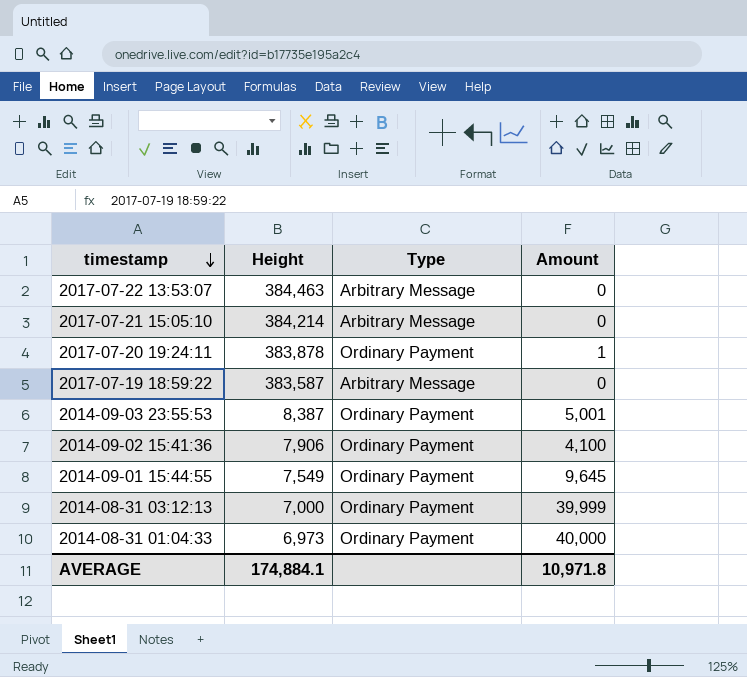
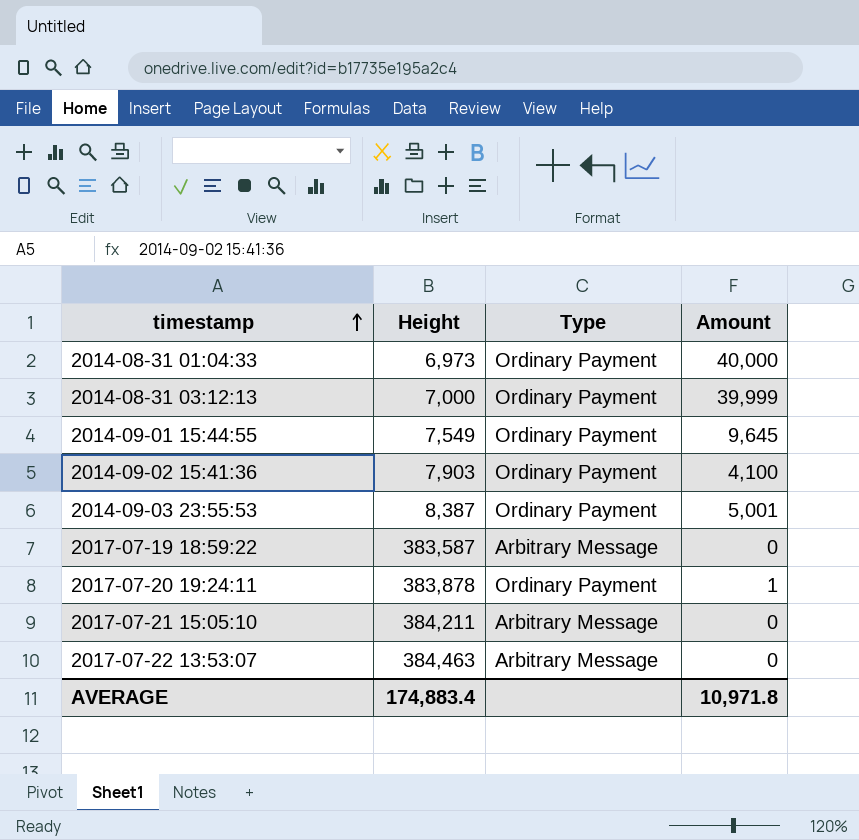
row order: timestamp descending -> timestamp ascending
2014-09-02 15:41:36 | Height: 7,906 -> 7,903
2017-07-21 15:05:10 | Height: 384,214 -> 384,211
AVERAGE | Height: 174,884.1 -> 174,883.4

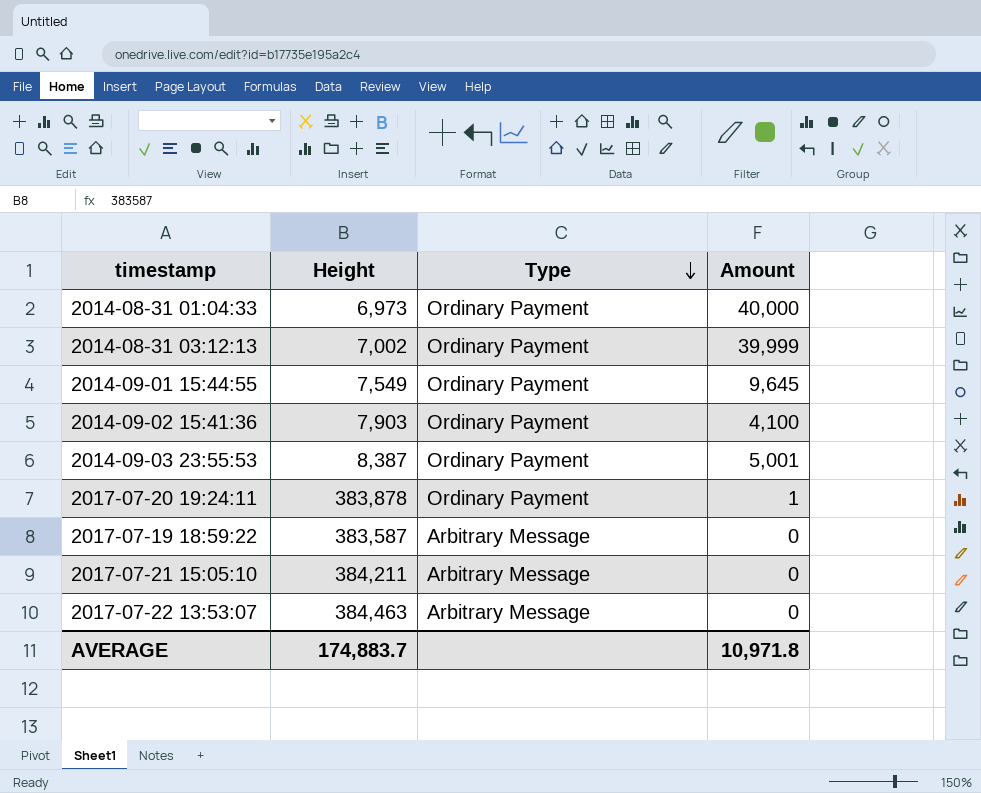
row order: timestamp ascending -> Type descending
2014-08-31 03:12:13 | Height: 7,000 -> 7,002
AVERAGE | Height: 174,883.4 -> 174,883.7

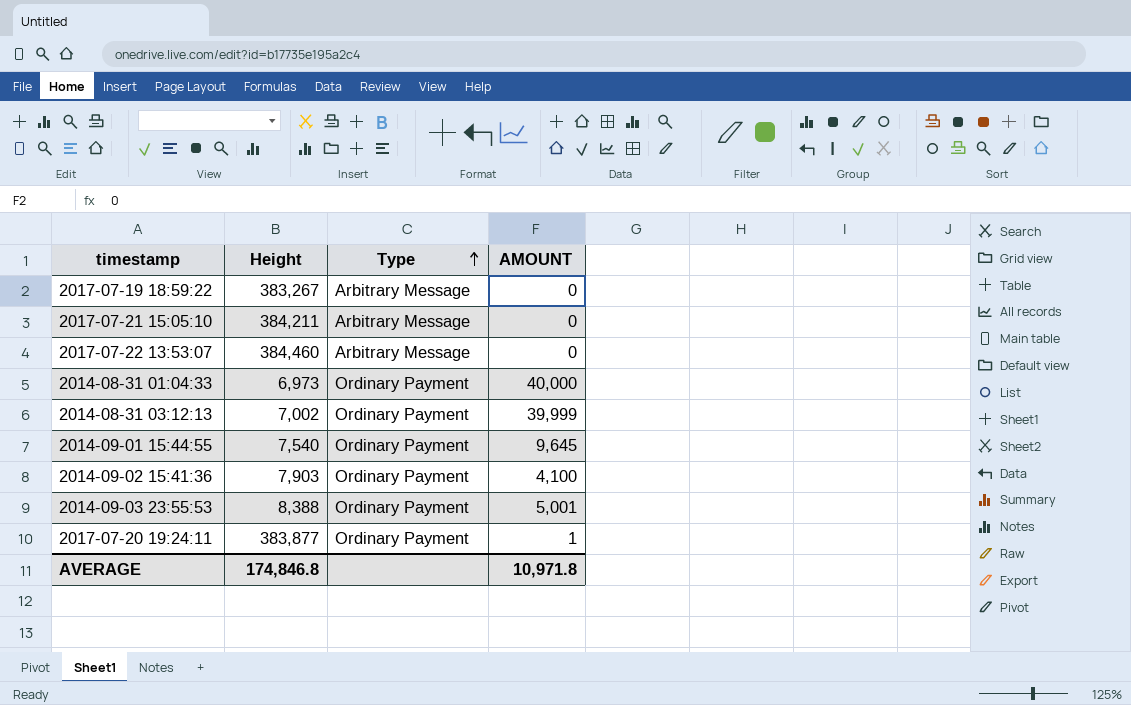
row order: Type descending -> Type ascending
column name: Amount -> AMOUNT
2017-07-19 18:59:22 | Height: 383,587 -> 383,267
2017-07-22 13:53:07 | Height: 384,463 -> 384,460
2014-09-01 15:44:55 | Height: 7,549 -> 7,540
2014-09-03 23:55:53 | Height: 8,387 -> 8,388
2017-07-20 19:24:11 | Height: 383,878 -> 383,877
AVERAGE | Height: 174,883.7 -> 174,846.8

